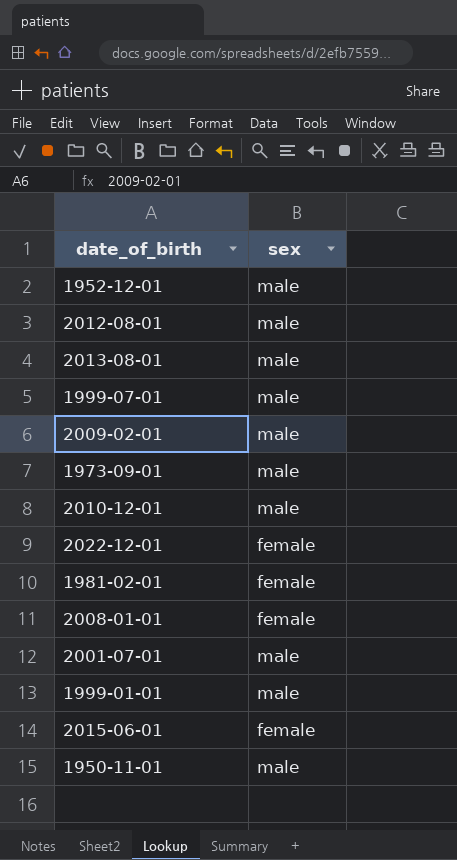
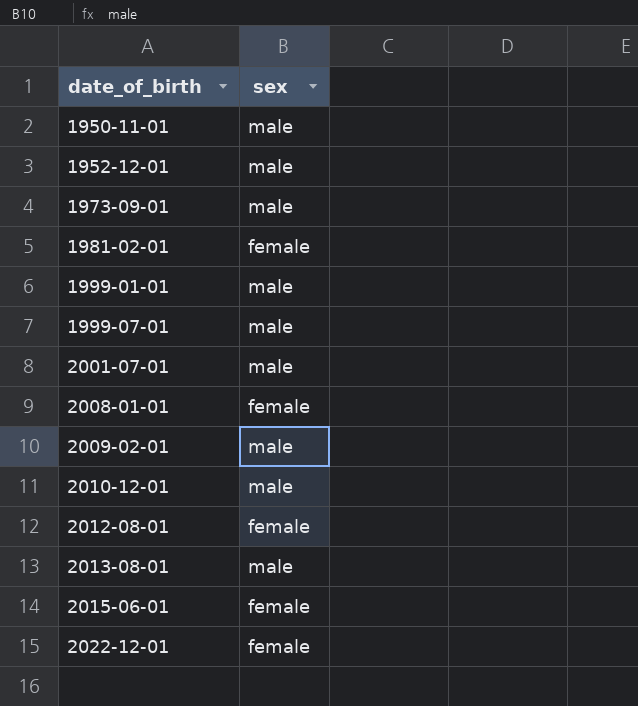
row order: none -> date_of_birth ascending
2012-08-01 | sex: male -> female

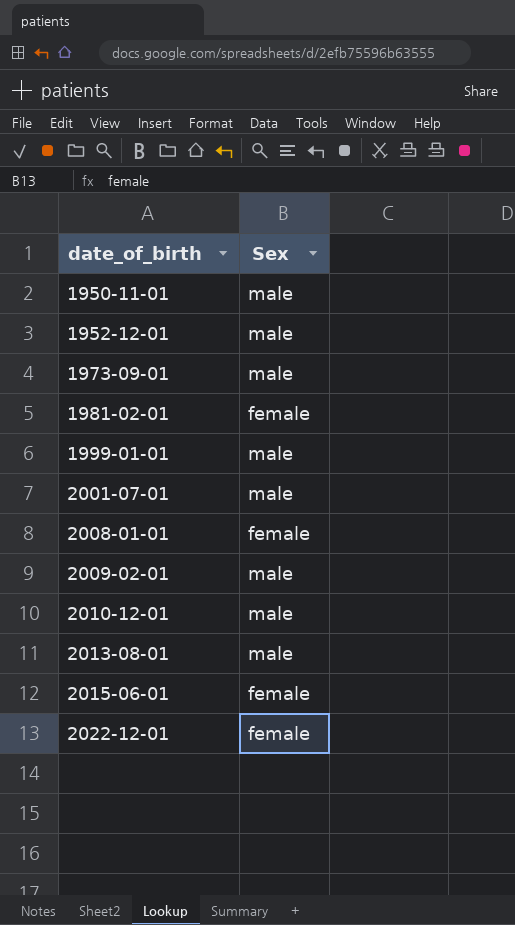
column name: sex -> Sex
row 1999-07-01: male -> none
row 2012-08-01: female -> none

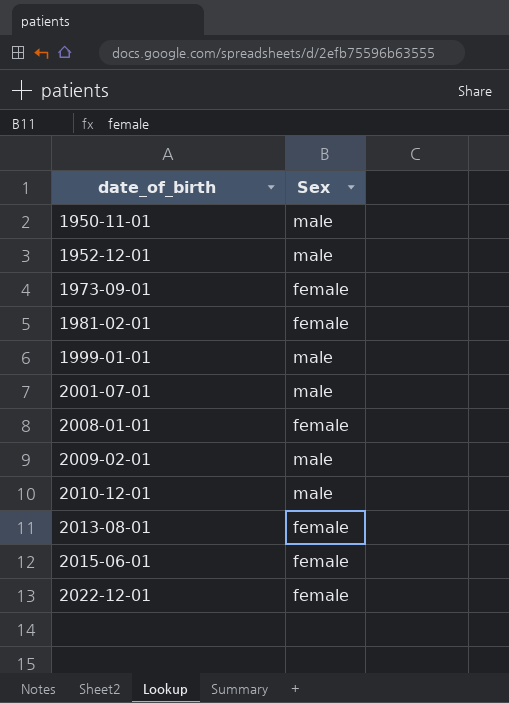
1973-09-01 | Sex: male -> female
2013-08-01 | Sex: male -> female

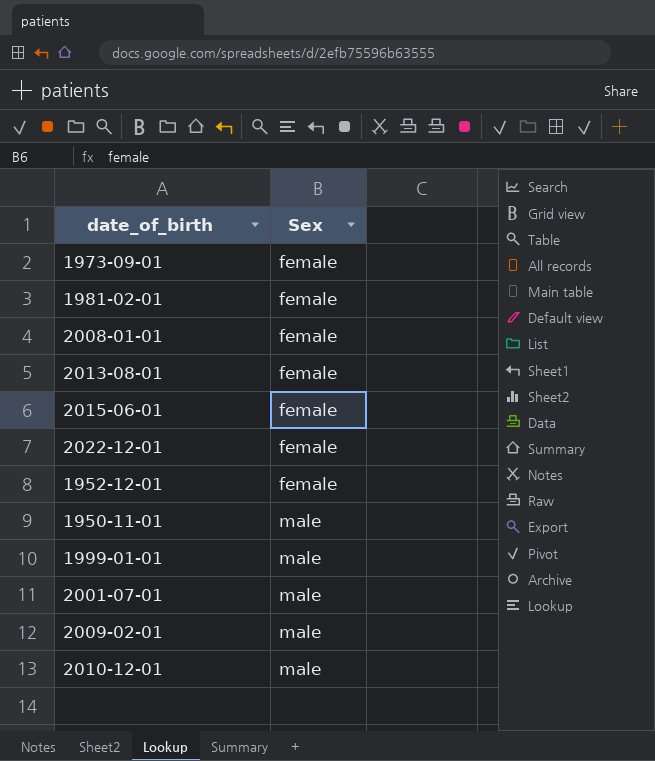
row order: date_of_birth ascending -> Sex ascending
1952-12-01 | Sex: male -> female

